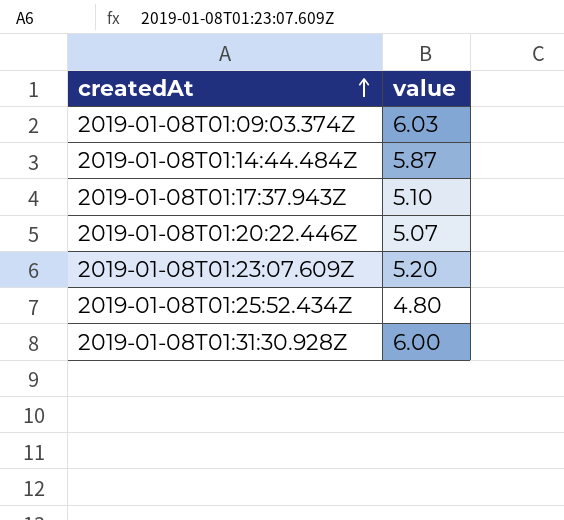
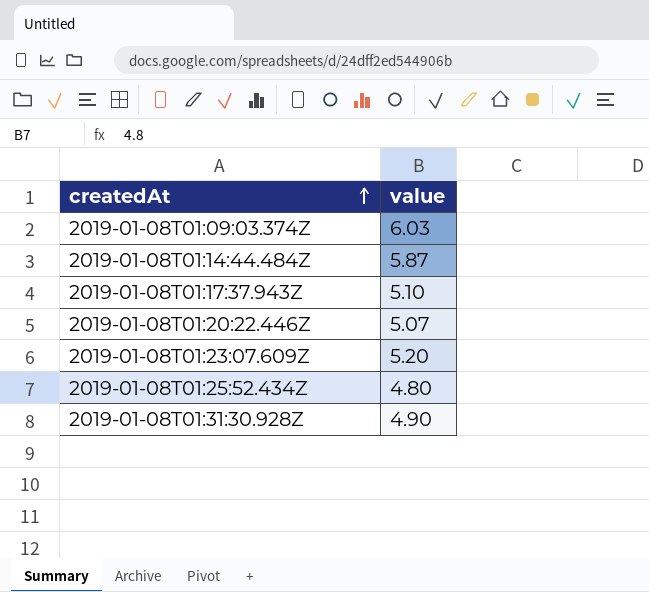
2019-01-08T01:31:30.928Z | value: 6.00 -> 4.90

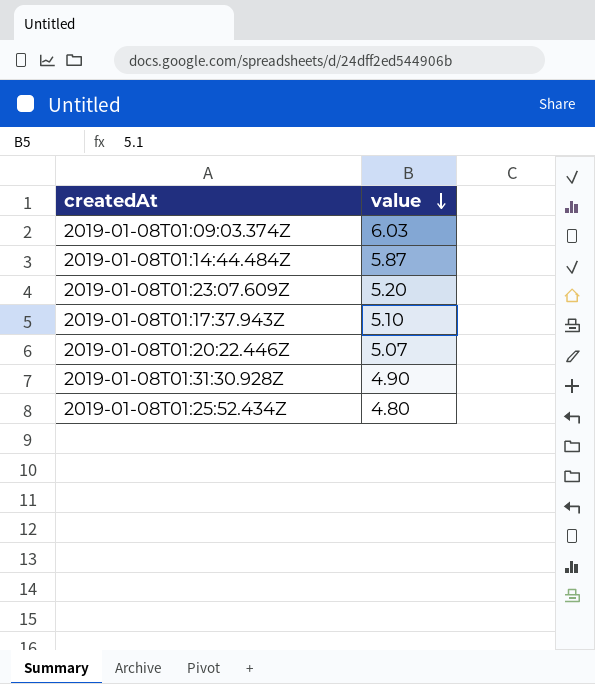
row order: createdAt ascending -> value descending

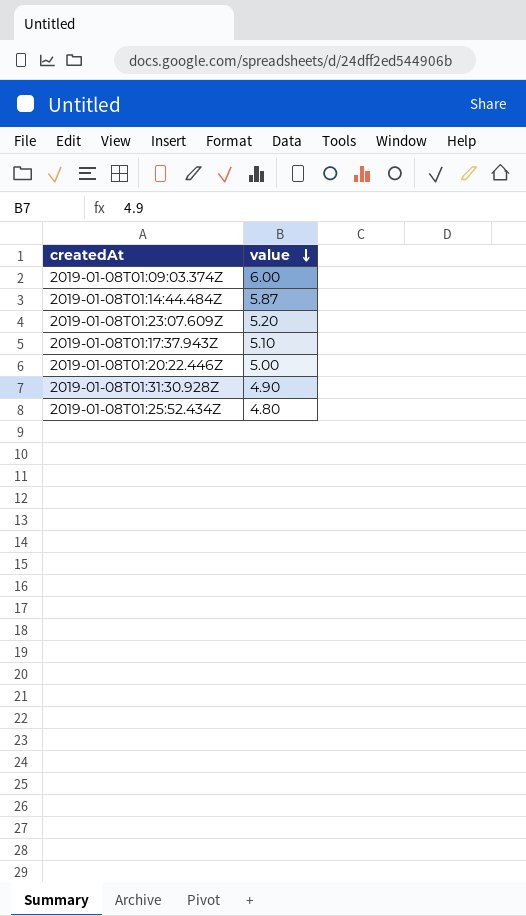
2019-01-08T01:09:03.374Z | value: 6.03 -> 6.00
2019-01-08T01:20:22.446Z | value: 5.07 -> 5.00

